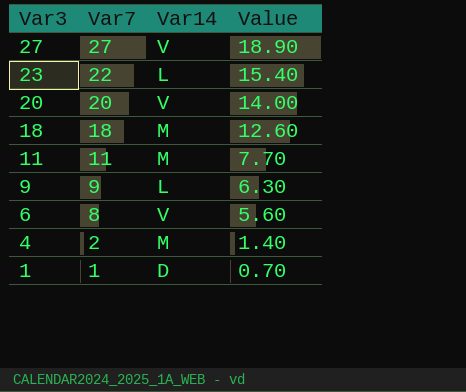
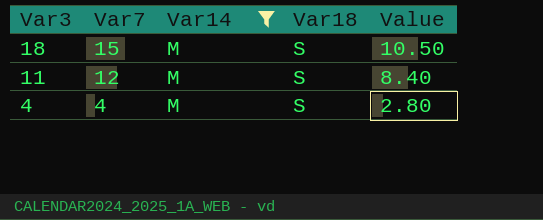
filter: none -> Var14 = M
column Var18 | position: none -> 4
18 | Var7: 18 -> 15
18 | Value: 12.60 -> 10.50
11 | Var7: 11 -> 12
11 | Value: 7.70 -> 8.40
4 | Var7: 2 -> 4
4 | Value: 1.40 -> 2.80

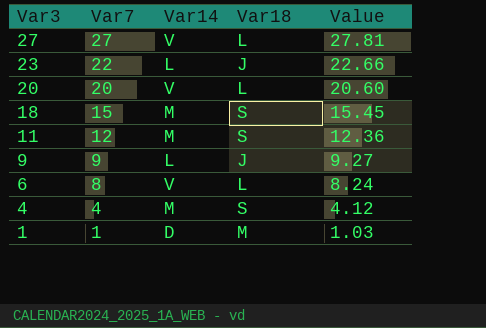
filter: Var14 = M -> none
column Value | formula: [Var7] * 0.7 -> [Var7] * 1.03

